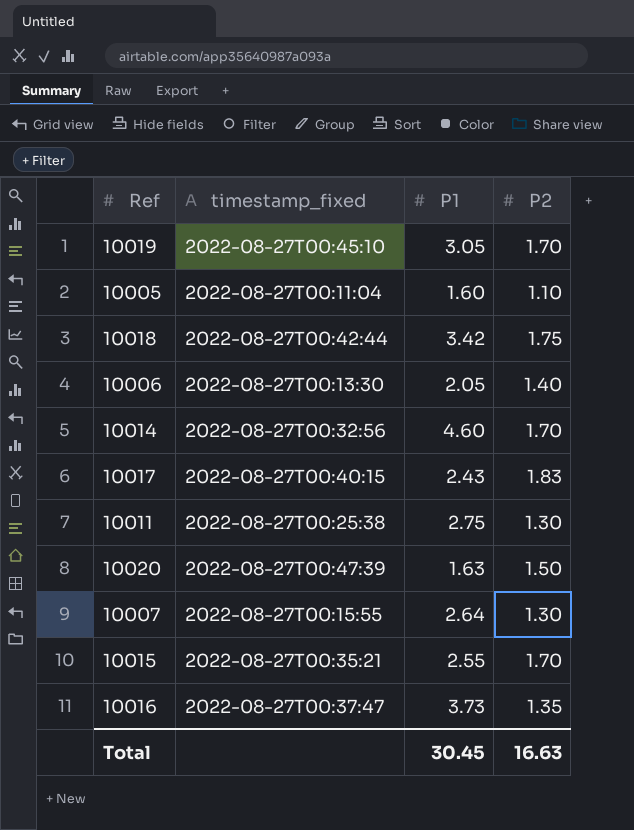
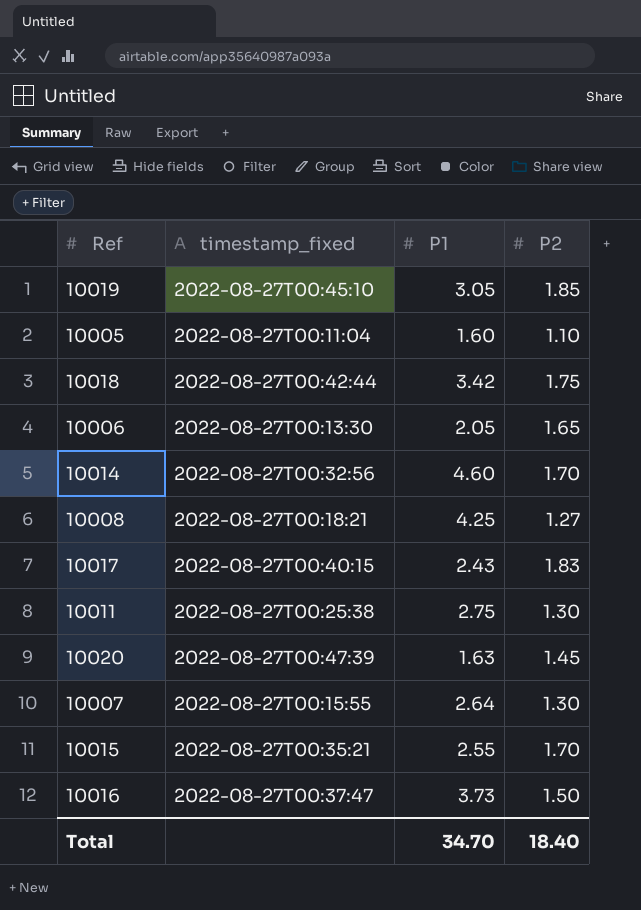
10019 | P2: 1.70 -> 1.85
10006 | P2: 1.40 -> 1.65
row 10008: none -> 2022-08-27T00:18:21 | 4.25 | 1.27
10020 | P2: 1.50 -> 1.45
10016 | P2: 1.35 -> 1.50
Total | P1: 30.45 -> 34.70
Total | P2: 16.63 -> 18.40

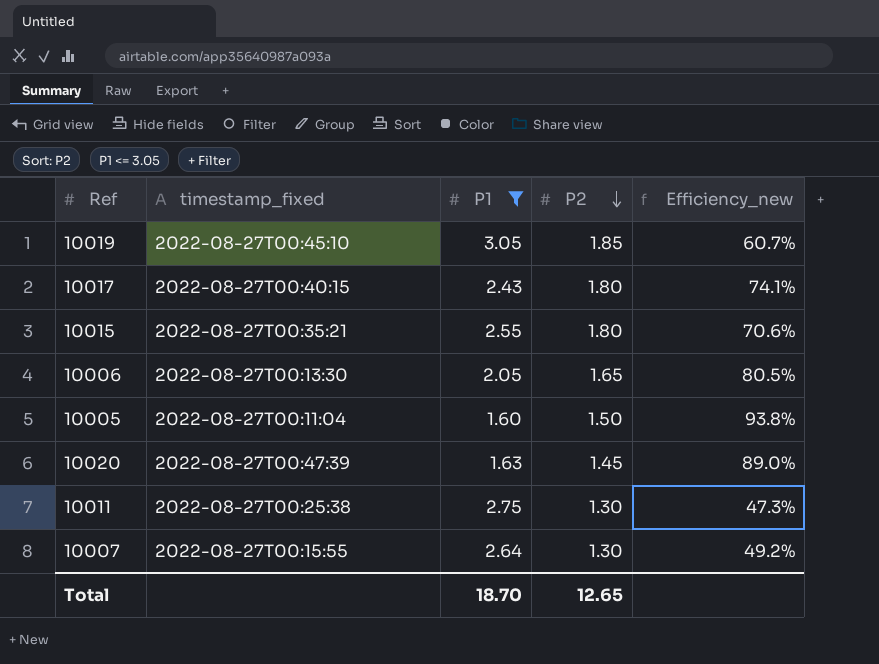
filter: none -> P1 <= 3.05
row order: none -> P2 descending
column Efficiency_new | formula: none -> [P2] / [P1]
10017 | P2: 1.83 -> 1.80
10015 | P2: 1.70 -> 1.80
10005 | P2: 1.10 -> 1.50
Total | P1: 34.70 -> 18.70
Total | P2: 18.40 -> 12.65

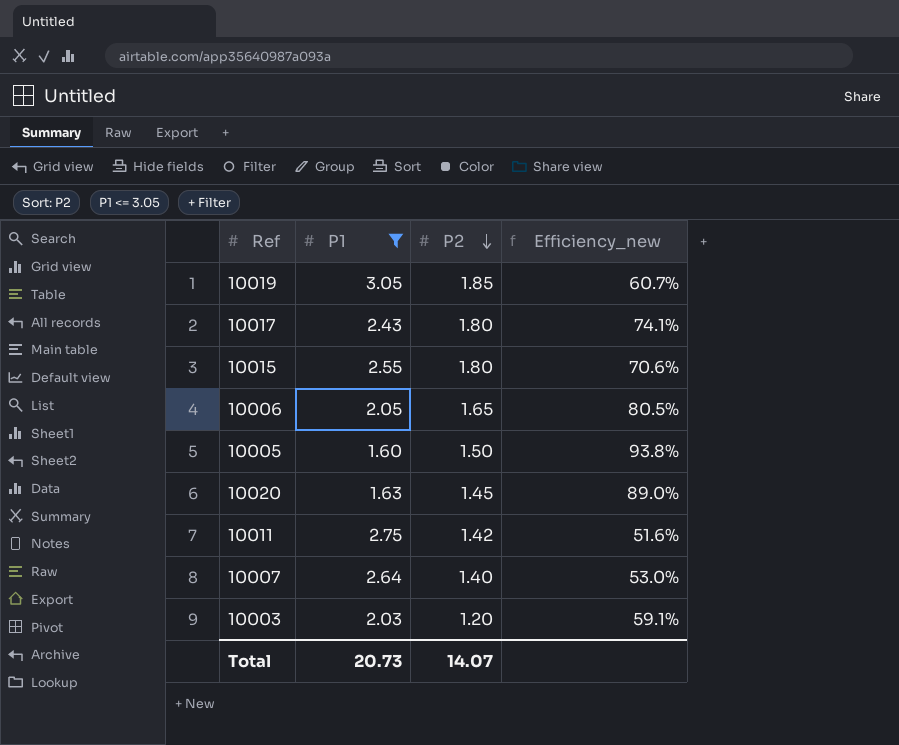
column timestamp_fixed | position: 2 -> none
10011 | P2: 1.30 -> 1.42
10011 | Efficiency_new: 47.3% -> 51.6%
10007 | P2: 1.30 -> 1.40
10007 | Efficiency_new: 49.2% -> 53.0%
row 10003: none -> 2.03 | 1.20 | 59.1%
Total | P1: 18.70 -> 20.73
Total | P2: 12.65 -> 14.07

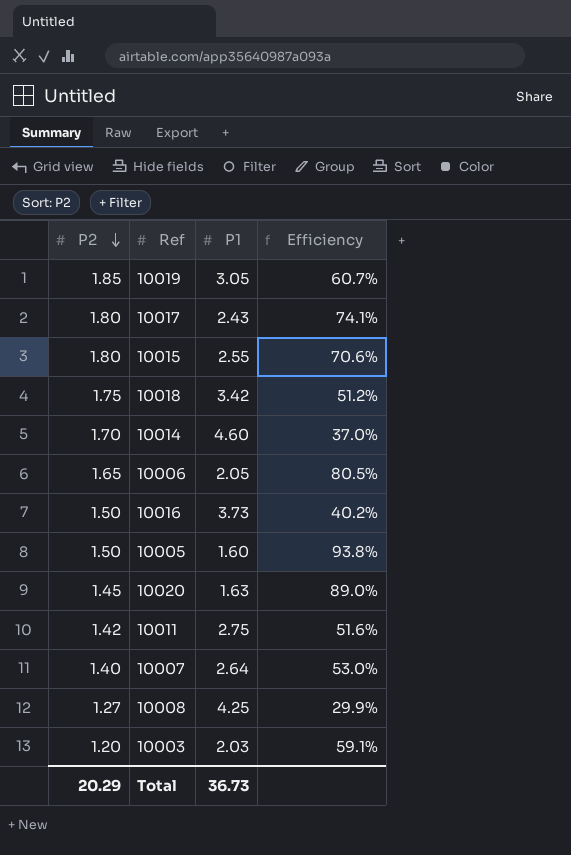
filter: P1 <= 3.05 -> none
column P2 | position: 3 -> 1
column name: Efficiency_new -> Efficiency
Total | P2: 14.07 -> 20.29
Total | P1: 20.73 -> 36.73

